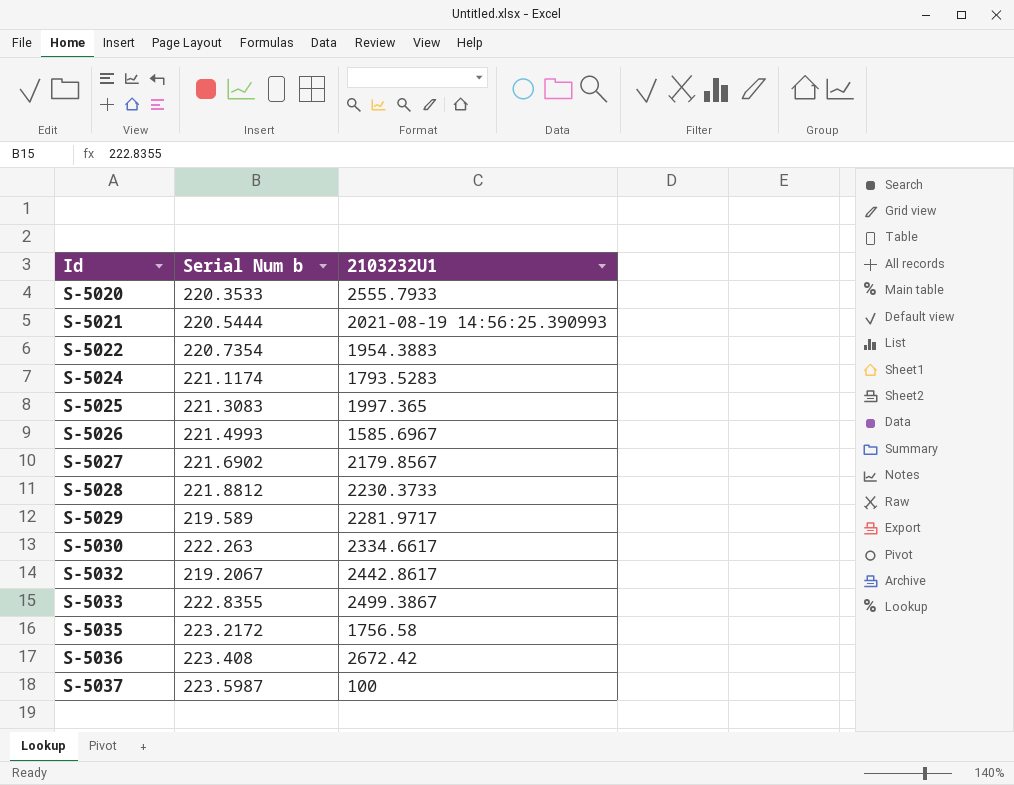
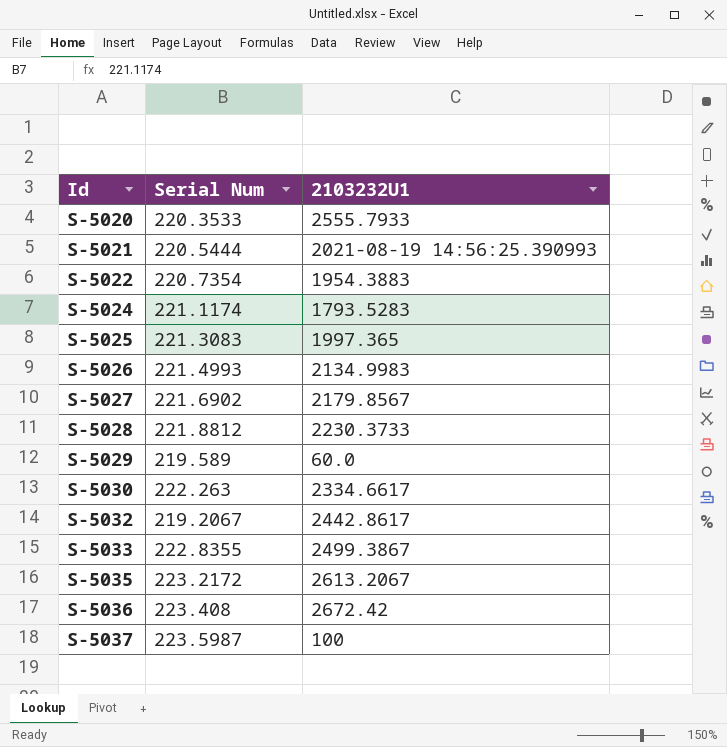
column name: Serial Num b -> Serial Num
S-5026 | 2103232U1: 1585.6967 -> 2134.9983
S-5029 | 2103232U1: 2281.9717 -> 60.0
S-5035 | 2103232U1: 1756.58 -> 2613.2067

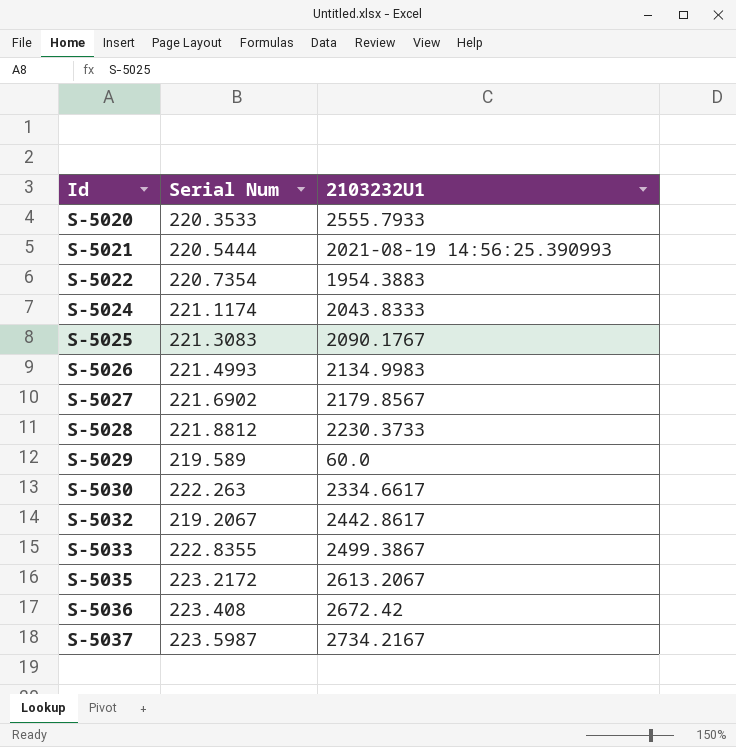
S-5024 | 2103232U1: 1793.5283 -> 2043.8333
S-5025 | 2103232U1: 1997.365 -> 2090.1767
S-5037 | 2103232U1: 100 -> 2734.2167

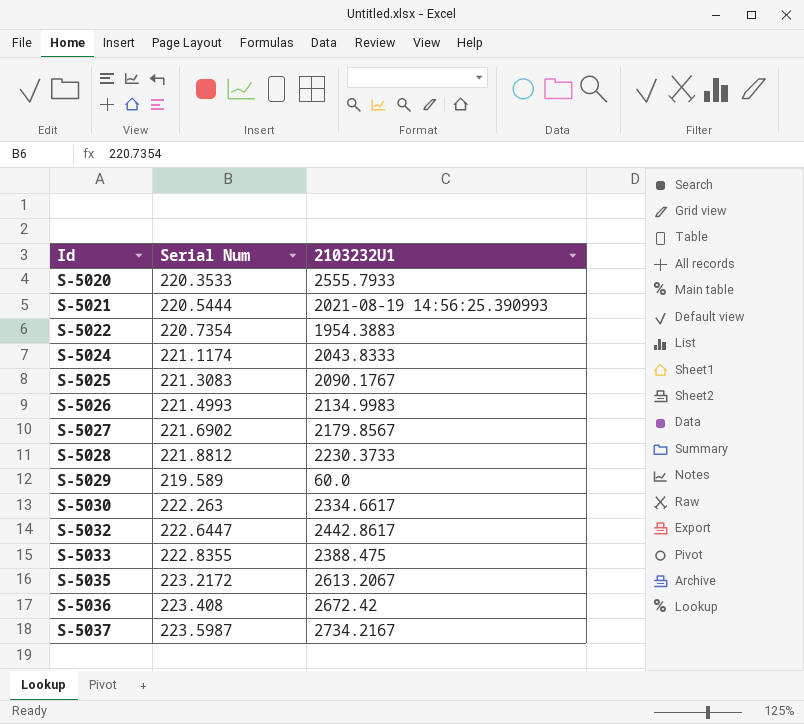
S-5032 | Serial Num: 219.2067 -> 222.6447
S-5033 | 2103232U1: 2499.3867 -> 2388.475

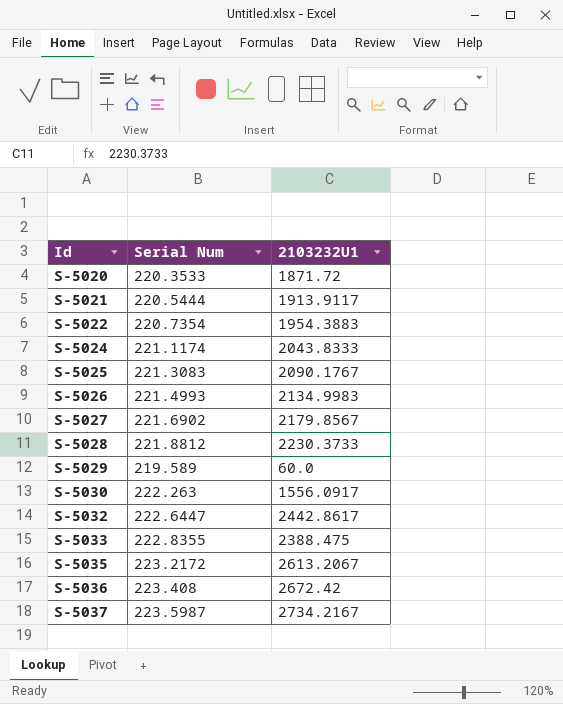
S-5020 | 2103232U1: 2555.7933 -> 1871.72
S-5021 | 2103232U1: 2021-08-19 14:56:25.390993 -> 1913.9117
S-5030 | 2103232U1: 2334.6617 -> 1556.0917

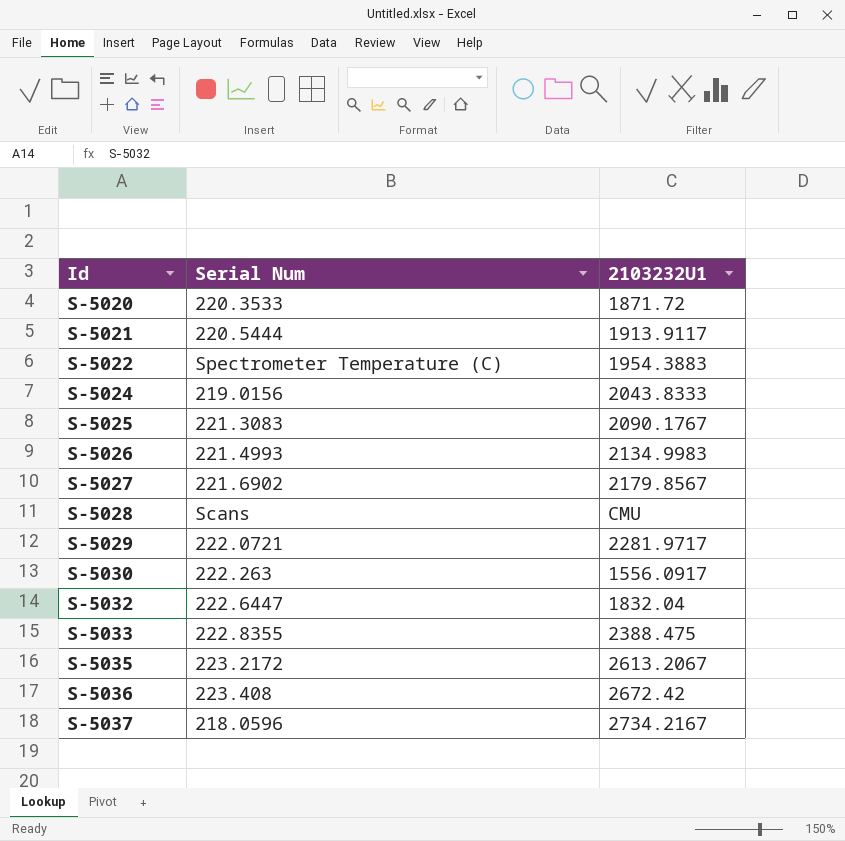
S-5022 | Serial Num: 220.7354 -> Spectrometer Temperature (C)
S-5024 | Serial Num: 221.1174 -> 219.0156
S-5028 | Serial Num: 221.8812 -> Scans
S-5028 | 2103232U1: 2230.3733 -> CMU
S-5029 | Serial Num: 219.589 -> 222.0721
S-5029 | 2103232U1: 60.0 -> 2281.9717
S-5032 | 2103232U1: 2442.8617 -> 1832.04
S-5037 | Serial Num: 223.5987 -> 218.0596

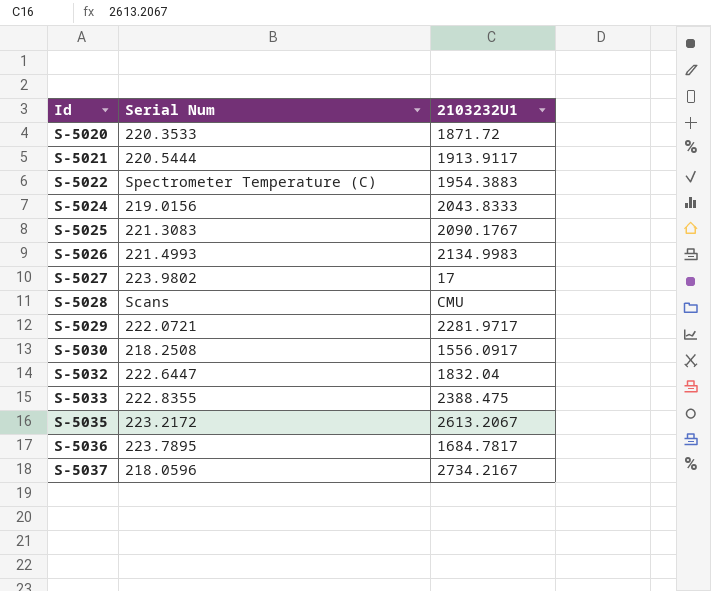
S-5027 | Serial Num: 221.6902 -> 223.9802
S-5027 | 2103232U1: 2179.8567 -> 17
S-5030 | Serial Num: 222.263 -> 218.2508
S-5036 | Serial Num: 223.408 -> 223.7895
S-5036 | 2103232U1: 2672.42 -> 1684.7817

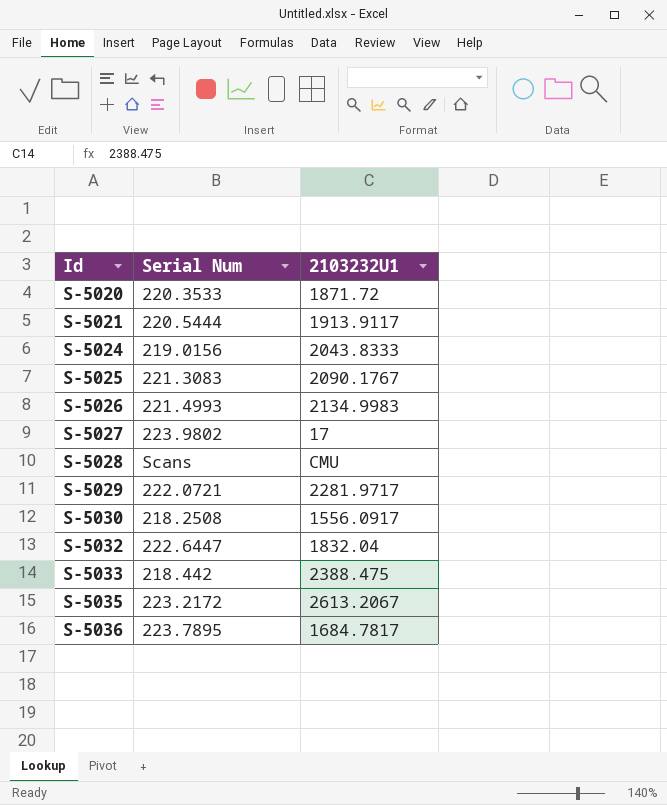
row S-5022: Spectrometer Temperature (C) | 1954.3883 -> none
row S-5037: 218.0596 | 2734.2167 -> none
S-5033 | Serial Num: 222.8355 -> 218.442

